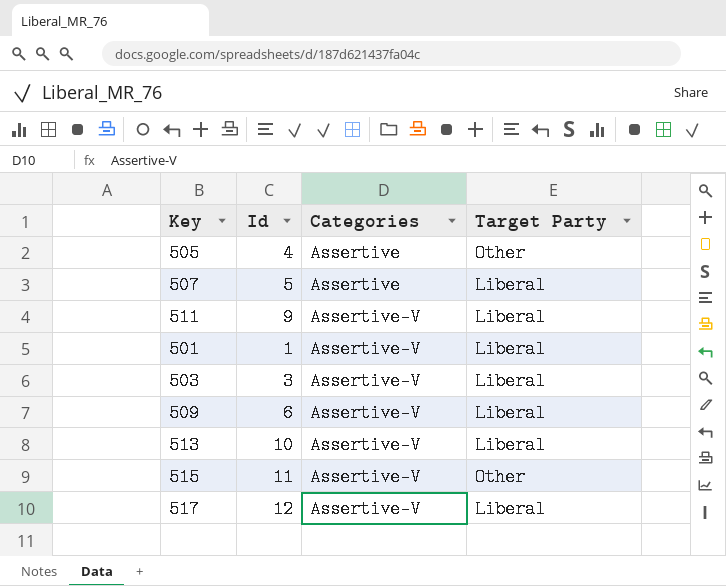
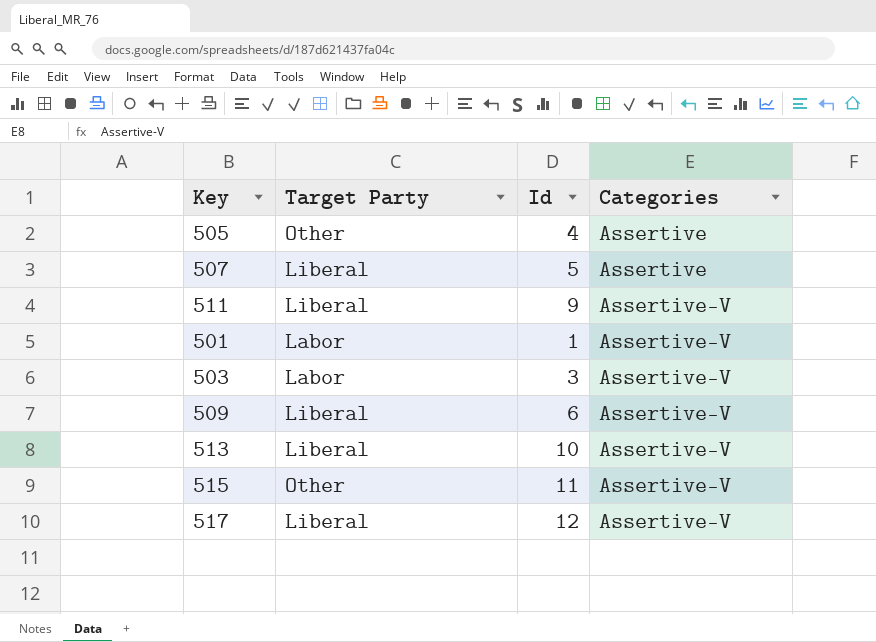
column Target Party | position: 4 -> 2
501 | Target Party: Liberal -> Labor
503 | Target Party: Liberal -> Labor

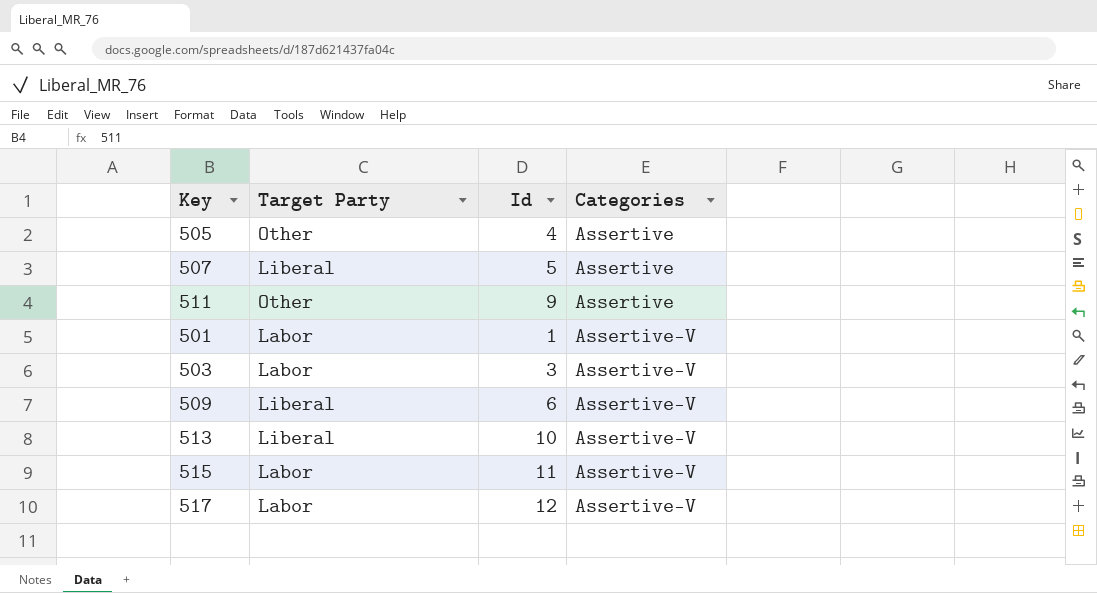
511 | Target Party: Liberal -> Other
511 | Categories: Assertive-V -> Assertive
515 | Target Party: Other -> Labor
517 | Target Party: Liberal -> Labor

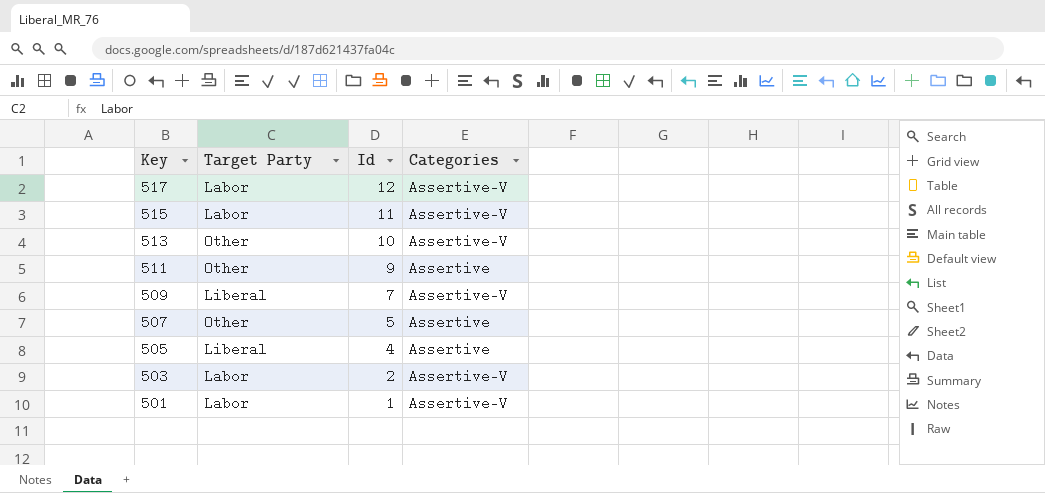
row order: Categories ascending -> Key descending
513 | Target Party: Liberal -> Other
509 | Id: 6 -> 7
507 | Target Party: Liberal -> Other
505 | Target Party: Other -> Liberal
503 | Id: 3 -> 2

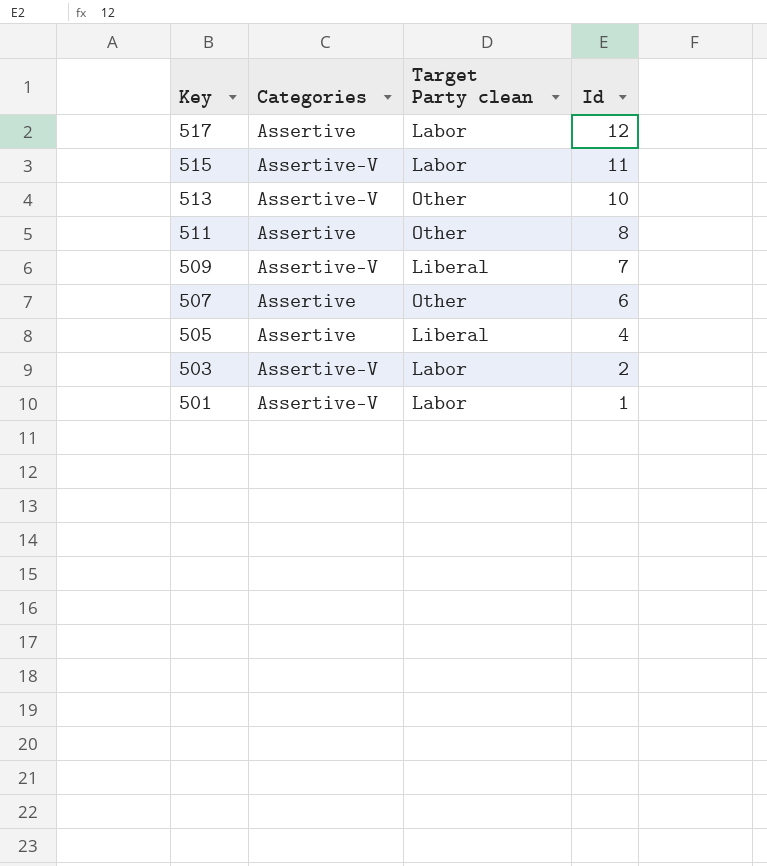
column Categories | position: 4 -> 2
column name: Target Party -> Target Party clean
517 | Categories: Assertive-V -> Assertive
511 | Id: 9 -> 8
507 | Id: 5 -> 6

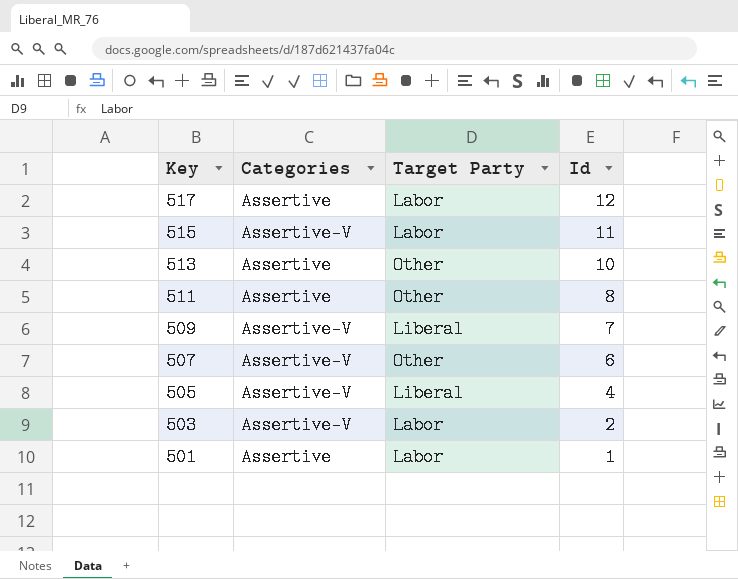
column name: Target Party clean -> Target Party
513 | Categories: Assertive-V -> Assertive
507 | Categories: Assertive -> Assertive-V
505 | Categories: Assertive -> Assertive-V
501 | Categories: Assertive-V -> Assertive

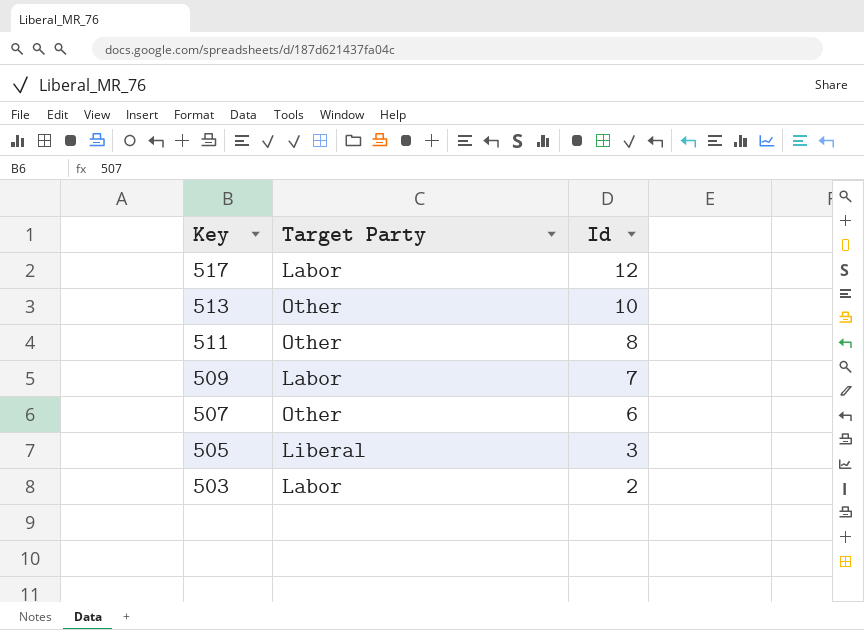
column Categories | position: 2 -> none
row 515: Assertive-V | Labor | 11 -> none
row 501: Assertive | Labor | 1 -> none
509 | Target Party: Liberal -> Labor
505 | Id: 4 -> 3

